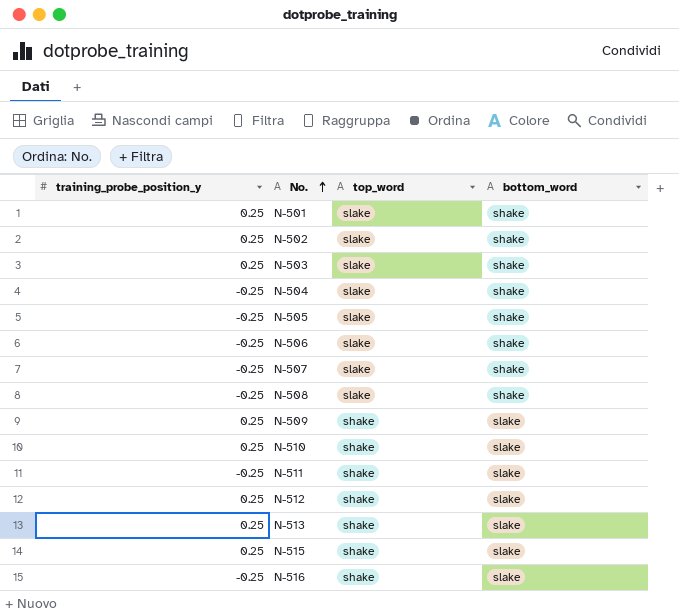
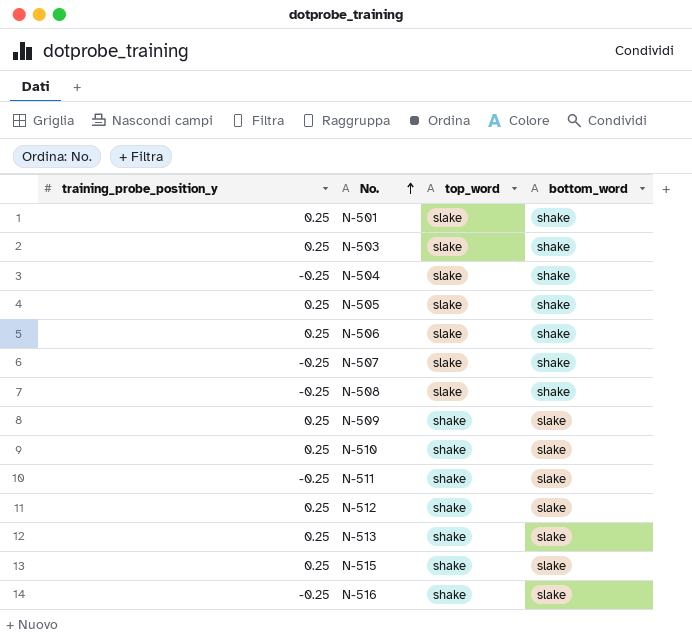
row N-502: 0.25 | slake | shake -> none
N-505 | training_probe_position_y: -0.25 -> 0.25
N-506 | training_probe_position_y: -0.25 -> 0.25

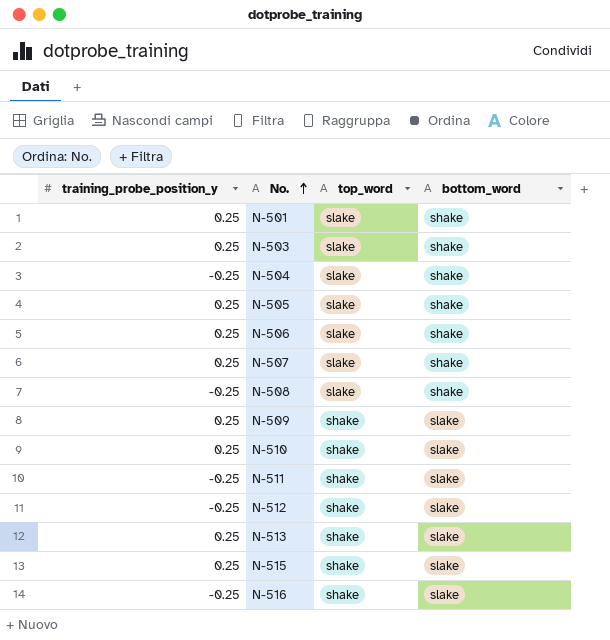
N-507 | training_probe_position_y: -0.25 -> 0.25
N-512 | training_probe_position_y: 0.25 -> -0.25

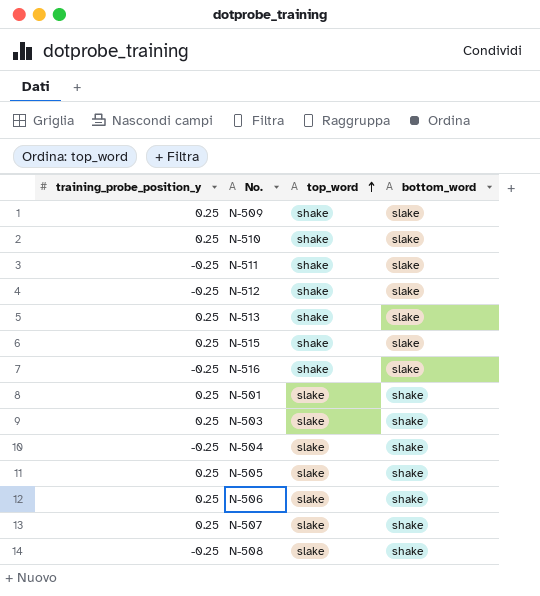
row order: No. ascending -> top_word ascending

